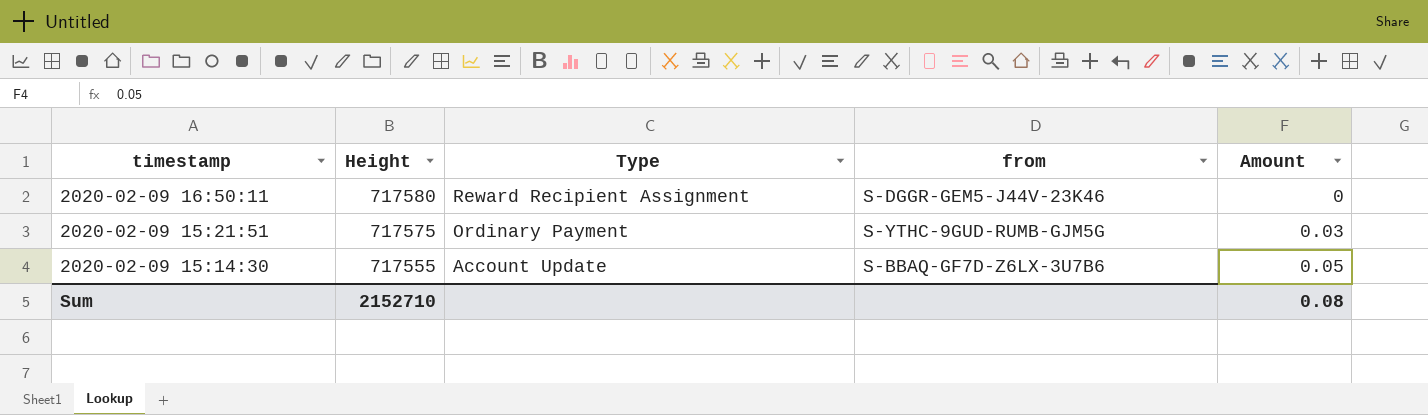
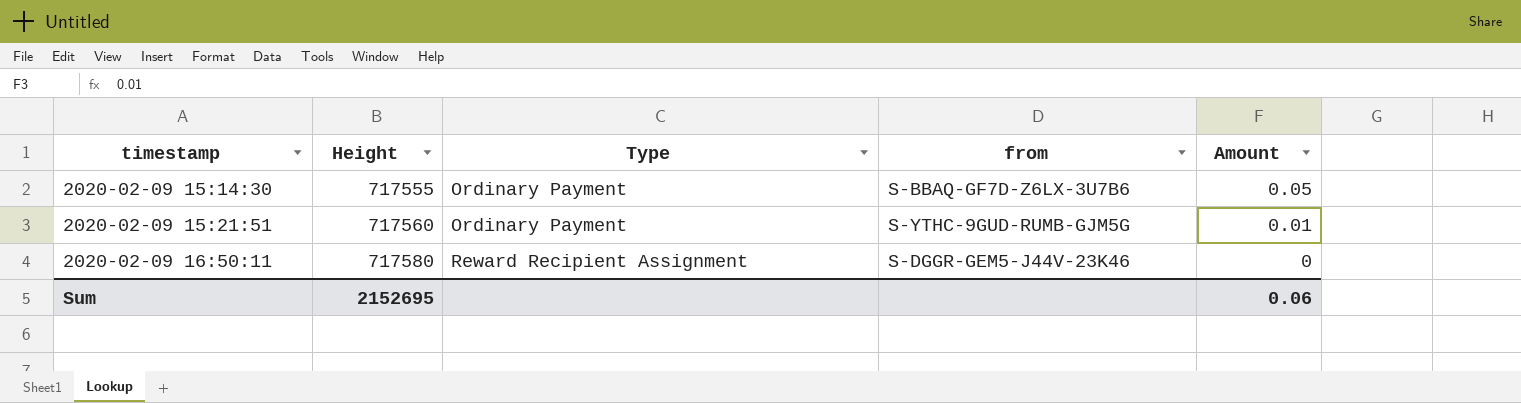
row order: timestamp descending -> timestamp ascending
2020-02-09 15:14:30 | Type: Account Update -> Ordinary Payment
2020-02-09 15:21:51 | Height: 717575 -> 717560
2020-02-09 15:21:51 | Amount: 0.03 -> 0.01
Sum | Height: 2152710 -> 2152695
Sum | Amount: 0.08 -> 0.06

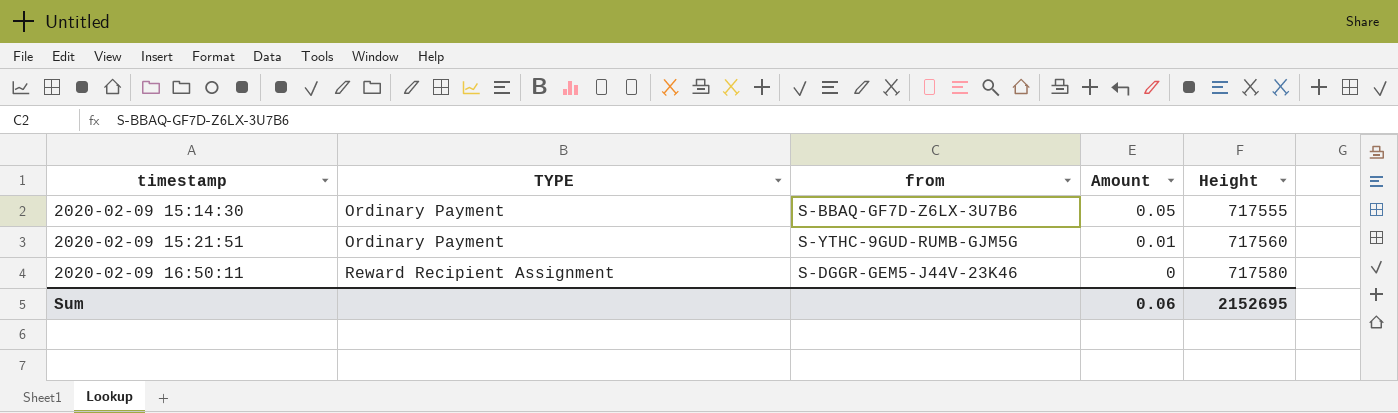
column name: Type -> TYPE
column Height | position: 2 -> 5

